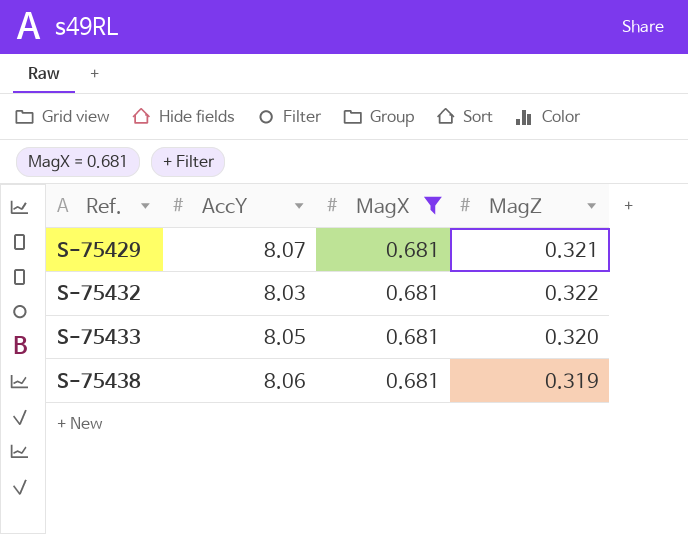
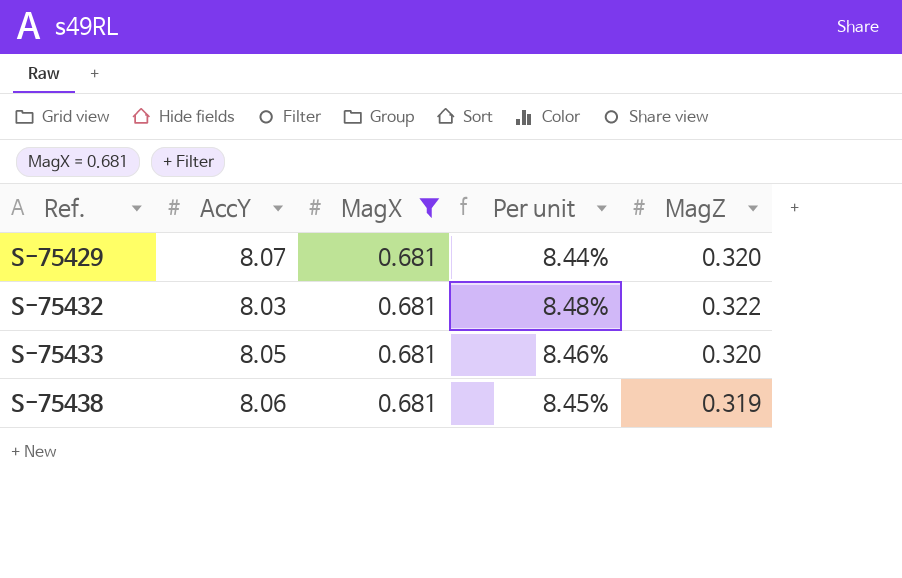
column Per unit | formula: none -> [MagX] / [AccY]
S-75429 | MagZ: 0.321 -> 0.320

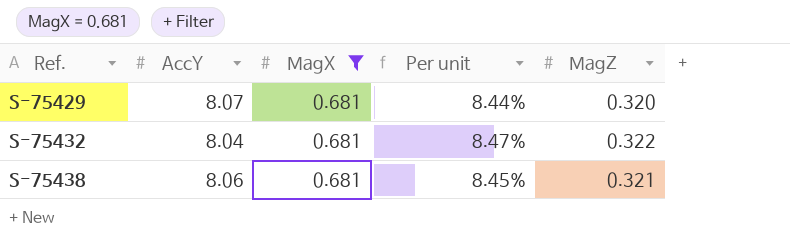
row S-75433: 8.05 | 0.681 | 8.46% | 0.320 -> none
S-75432 | AccY: 8.03 -> 8.04
S-75432 | Per unit: 8.48% -> 8.47%
S-75438 | MagZ: 0.319 -> 0.321

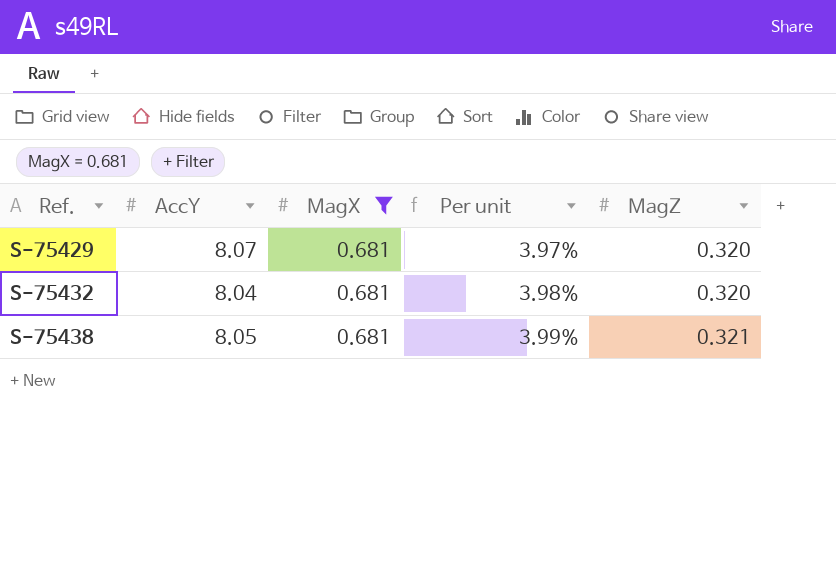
column Per unit | formula: [MagX] / [AccY] -> [MagZ] / [AccY]
S-75432 | MagZ: 0.322 -> 0.320
S-75438 | AccY: 8.06 -> 8.05

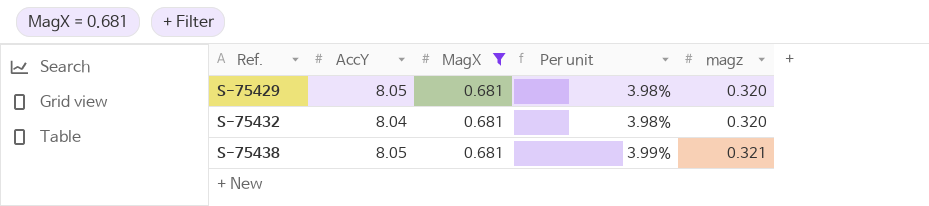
column name: MagZ -> magz
S-75429 | AccY: 8.07 -> 8.05
S-75429 | Per unit: 3.97% -> 3.98%

